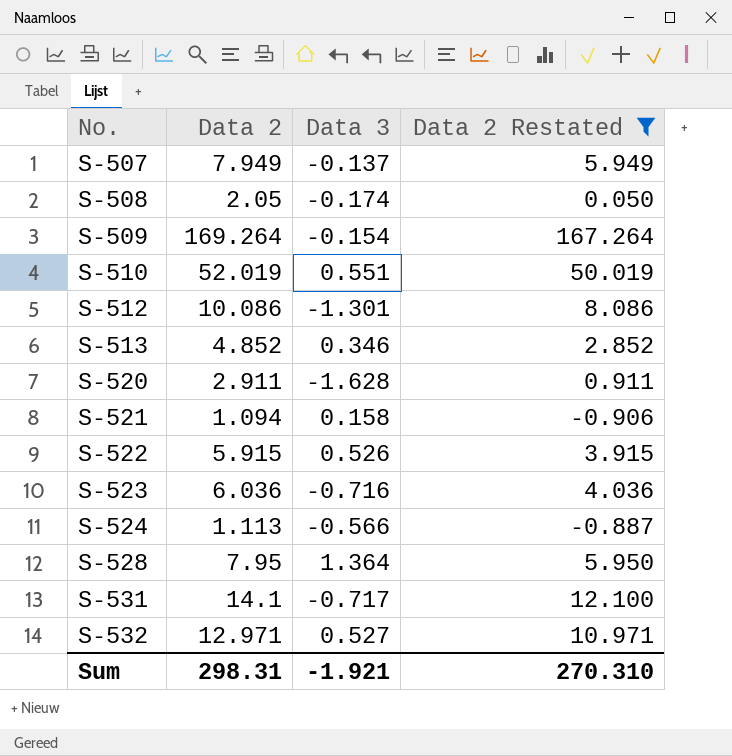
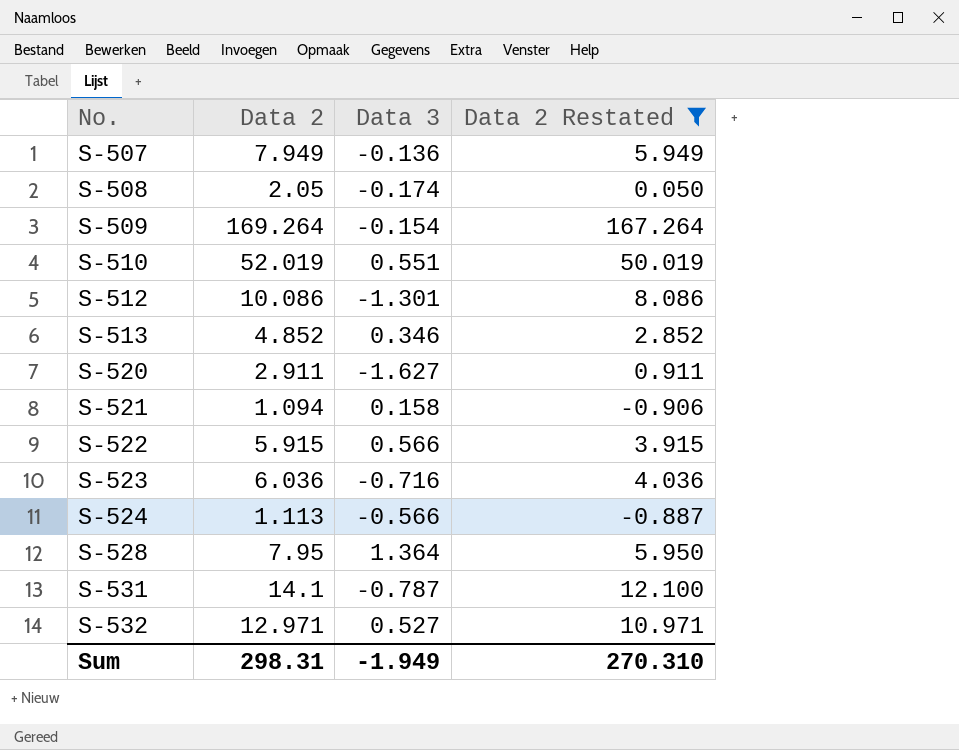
S-507 | Data 3: -0.137 -> -0.136
S-520 | Data 3: -1.628 -> -1.627
S-522 | Data 3: 0.526 -> 0.566
S-531 | Data 3: -0.717 -> -0.787
Sum | Data 3: -1.921 -> -1.949

